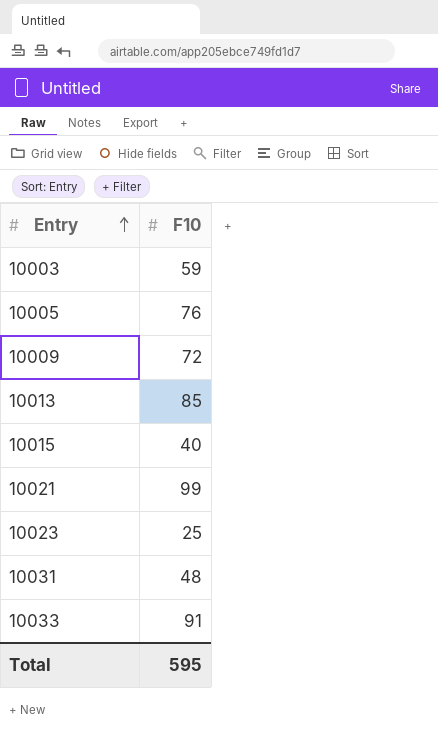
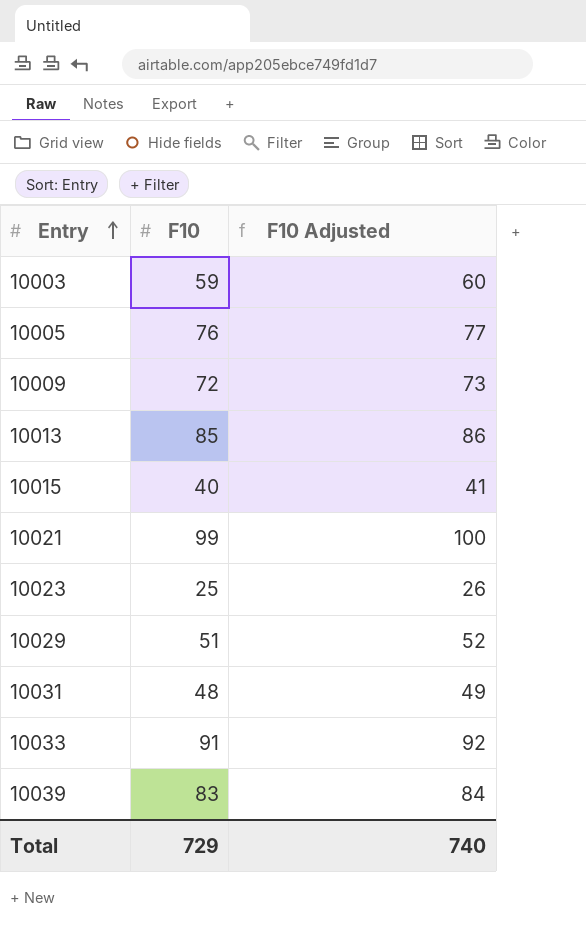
column F10 Adjusted | formula: none -> [F10] + 1
row 10029: none -> 51 | 52
row 10039: none -> 83 | 84
Total | F10: 595 -> 729

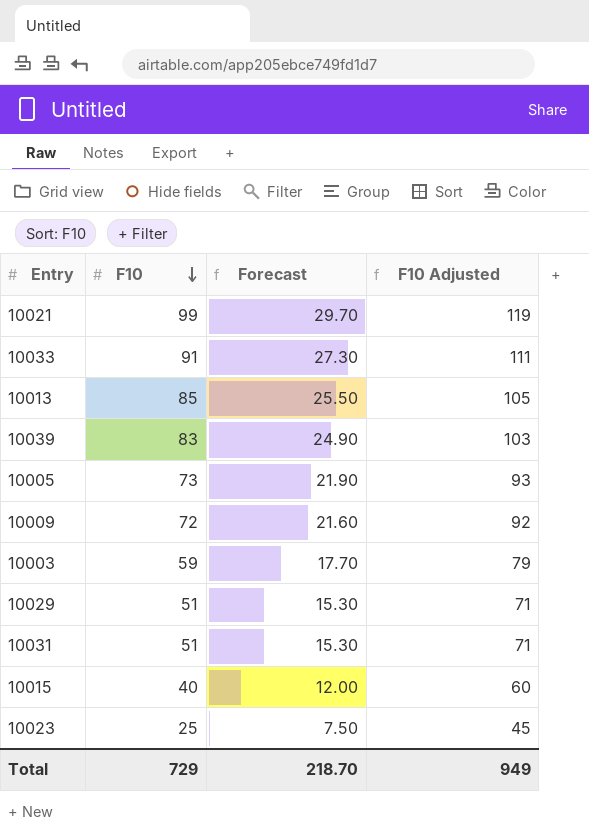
row order: Entry ascending -> F10 descending
column Forecast | formula: none -> [F10] * 0.3
column F10 Adjusted | formula: [F10] + 1 -> [F10] + 20
10005 | F10: 76 -> 73
10031 | F10: 48 -> 51
Total | F10 Adjusted: 740 -> 949

